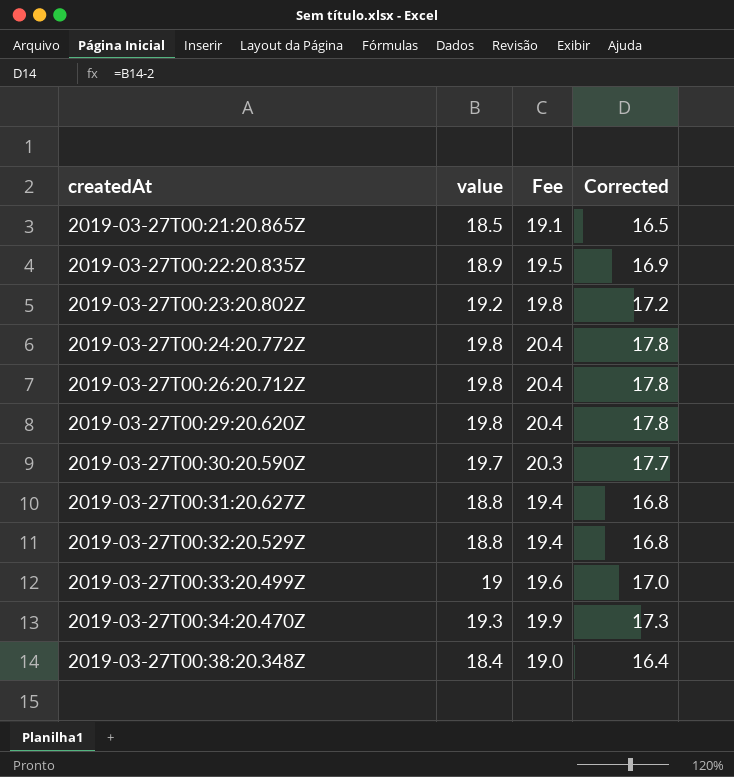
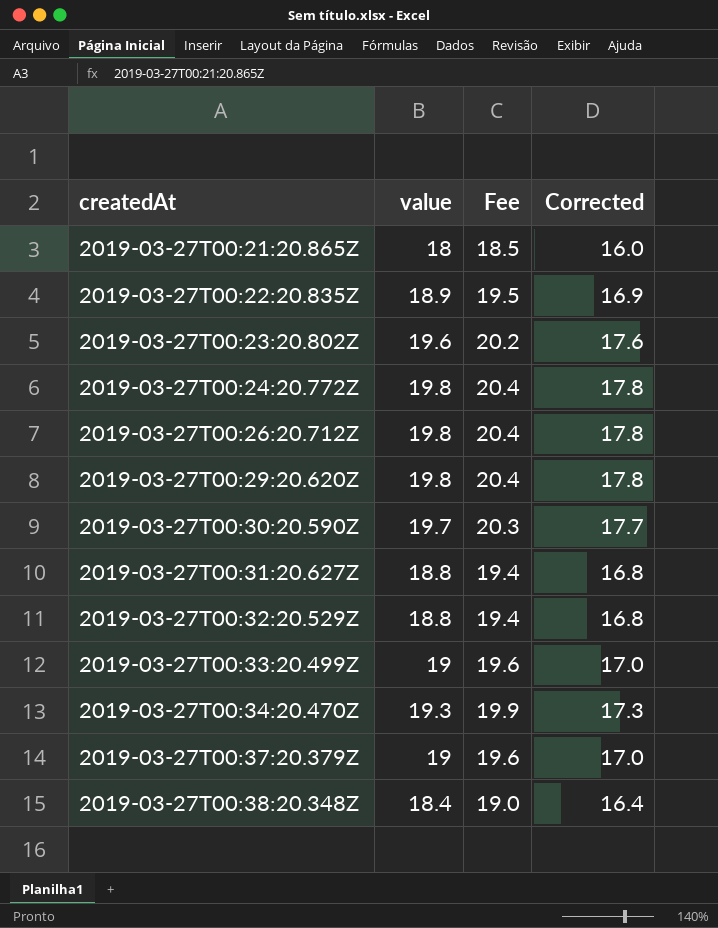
2019-03-27T00:21:20.865Z | value: 18.5 -> 18
2019-03-27T00:21:20.865Z | Fee: 19.1 -> 18.5
2019-03-27T00:21:20.865Z | Corrected: 16.5 -> 16.0
2019-03-27T00:23:20.802Z | value: 19.2 -> 19.6
2019-03-27T00:23:20.802Z | Fee: 19.8 -> 20.2
2019-03-27T00:23:20.802Z | Corrected: 17.2 -> 17.6
row 2019-03-27T00:37:20.379Z: none -> 19 | 19.6 | 17.0

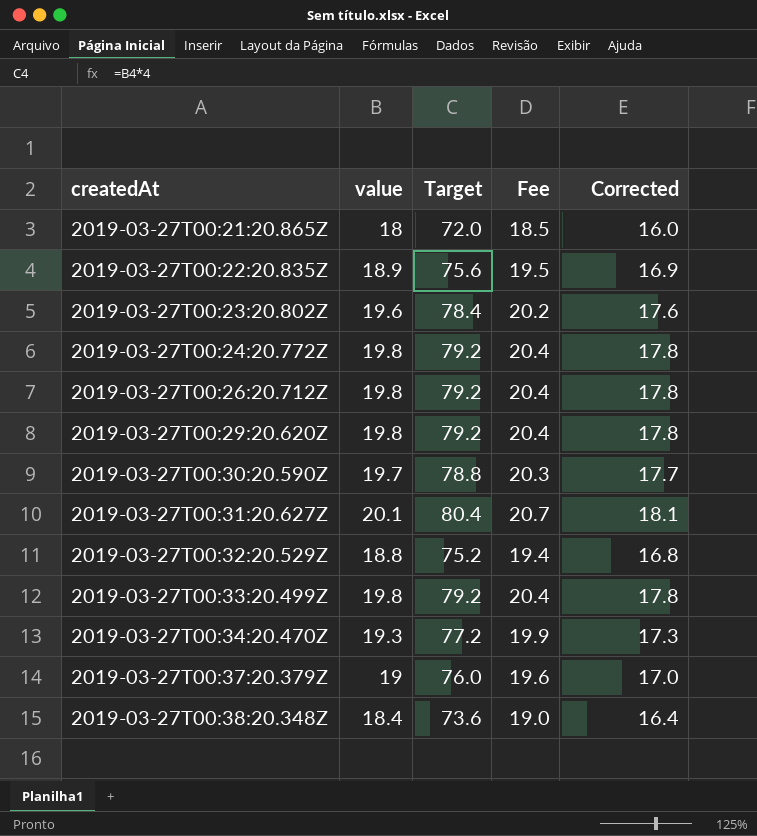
column Target | formula: none -> [value] * 4
2019-03-27T00:31:20.627Z | value: 18.8 -> 20.1
2019-03-27T00:31:20.627Z | Fee: 19.4 -> 20.7
2019-03-27T00:31:20.627Z | Corrected: 16.8 -> 18.1
2019-03-27T00:33:20.499Z | value: 19 -> 19.8
2019-03-27T00:33:20.499Z | Fee: 19.6 -> 20.4
2019-03-27T00:33:20.499Z | Corrected: 17.0 -> 17.8

